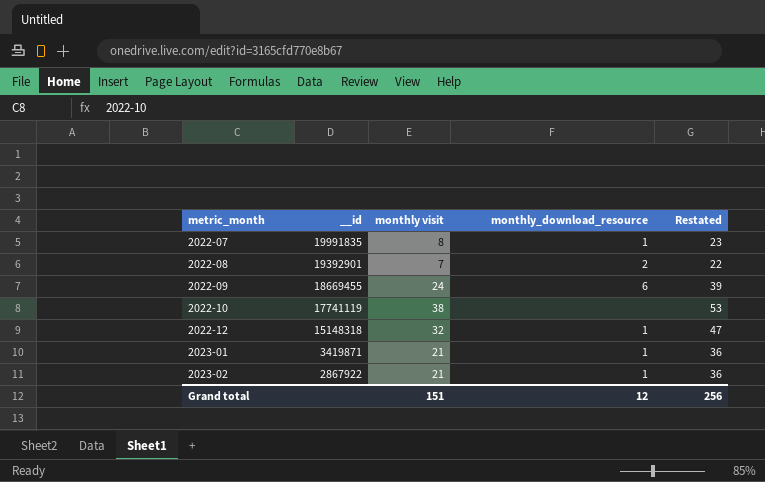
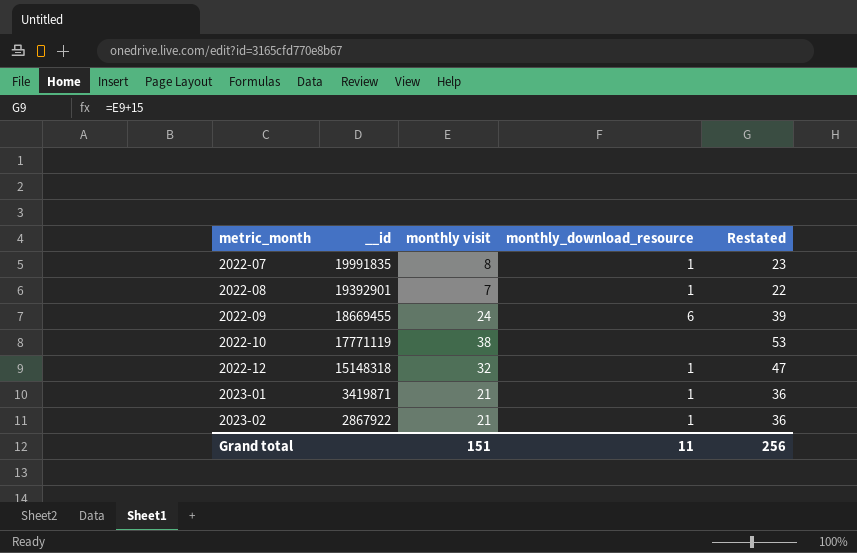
2022-08 | monthly_download_resource: 2 -> 1
2022-10 | __id: 17741119 -> 17771119
Grand total | monthly_download_resource: 12 -> 11

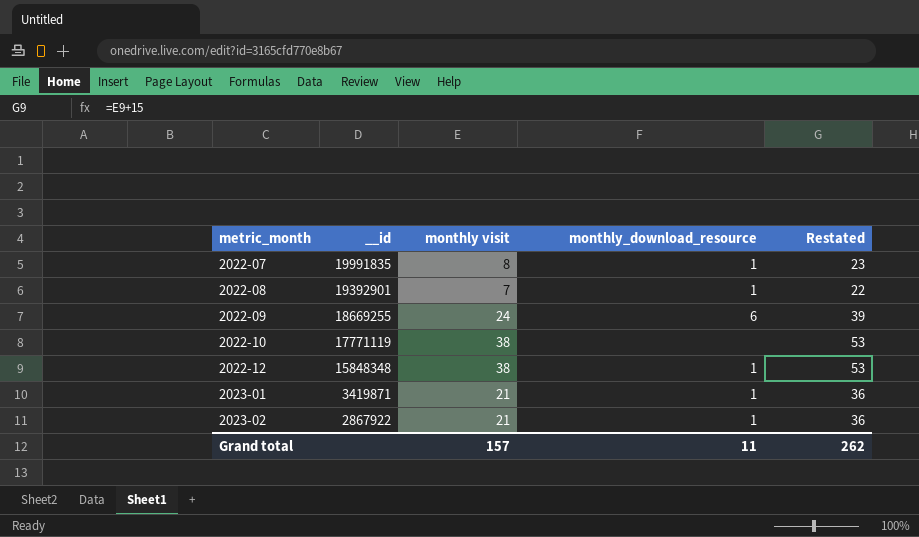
2022-09 | __id: 18669455 -> 18669255
2022-12 | __id: 15148318 -> 15848348
2022-12 | monthly visit: 32 -> 38
2022-12 | Restated: 47 -> 53
Grand total | monthly visit: 151 -> 157
Grand total | Restated: 256 -> 262

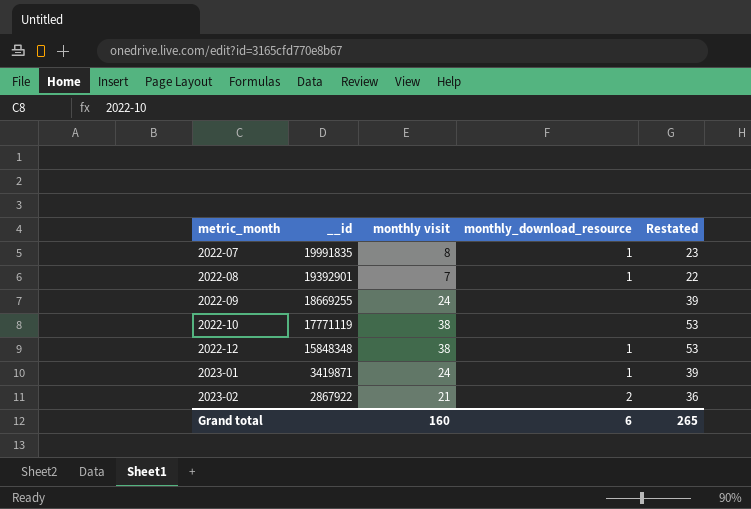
2022-09 | monthly_download_resource: 6 -> none
2023-01 | monthly visit: 21 -> 24
2023-01 | Restated: 36 -> 39
2023-02 | monthly_download_resource: 1 -> 2
Grand total | monthly visit: 157 -> 160
Grand total | monthly_download_resource: 11 -> 6
Grand total | Restated: 262 -> 265

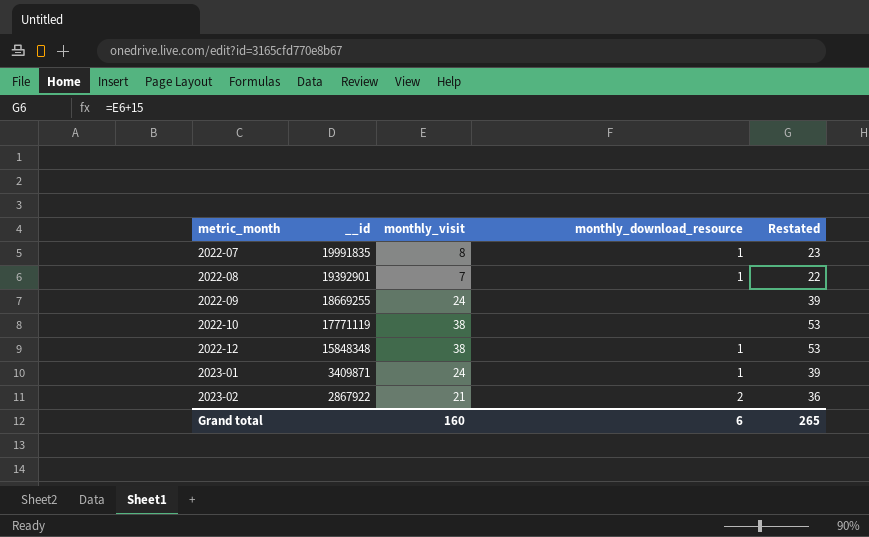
column name: monthly visit -> monthly_visit
2023-01 | __id: 3419871 -> 3409871

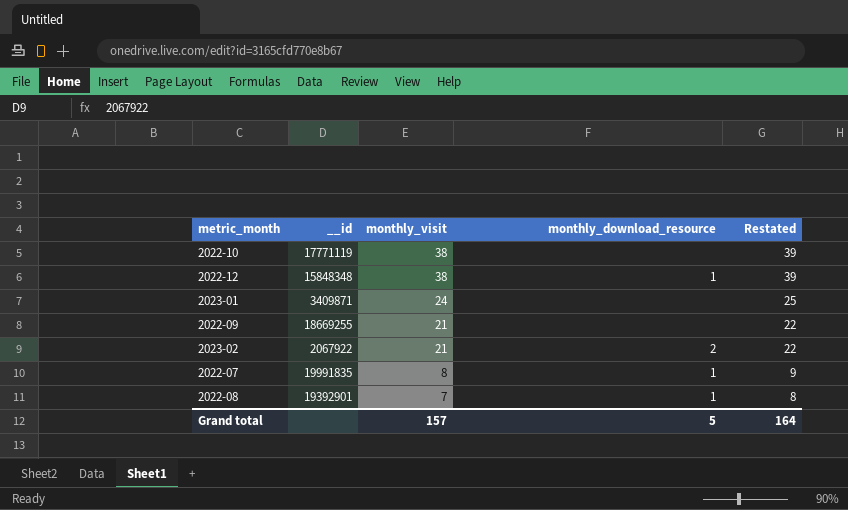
row order: metric_month ascending -> monthly_visit descending
column Restated | formula: [monthly_visit] + 15 -> [monthly_visit] + 1
2023-01 | monthly_download_resource: 1 -> none
2022-09 | monthly_visit: 24 -> 21
2023-02 | __id: 2867922 -> 2067922
Grand total | monthly_visit: 160 -> 157
Grand total | monthly_download_resource: 6 -> 5
Grand total | Restated: 265 -> 164

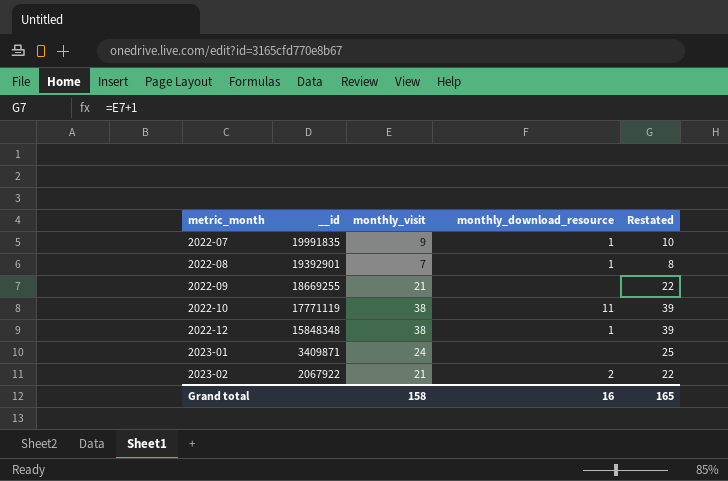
row order: monthly_visit descending -> metric_month ascending
2022-07 | monthly_visit: 8 -> 9
2022-07 | Restated: 9 -> 10
2022-10 | monthly_download_resource: none -> 11
Grand total | monthly_visit: 157 -> 158
Grand total | monthly_download_resource: 5 -> 16
Grand total | Restated: 164 -> 165

